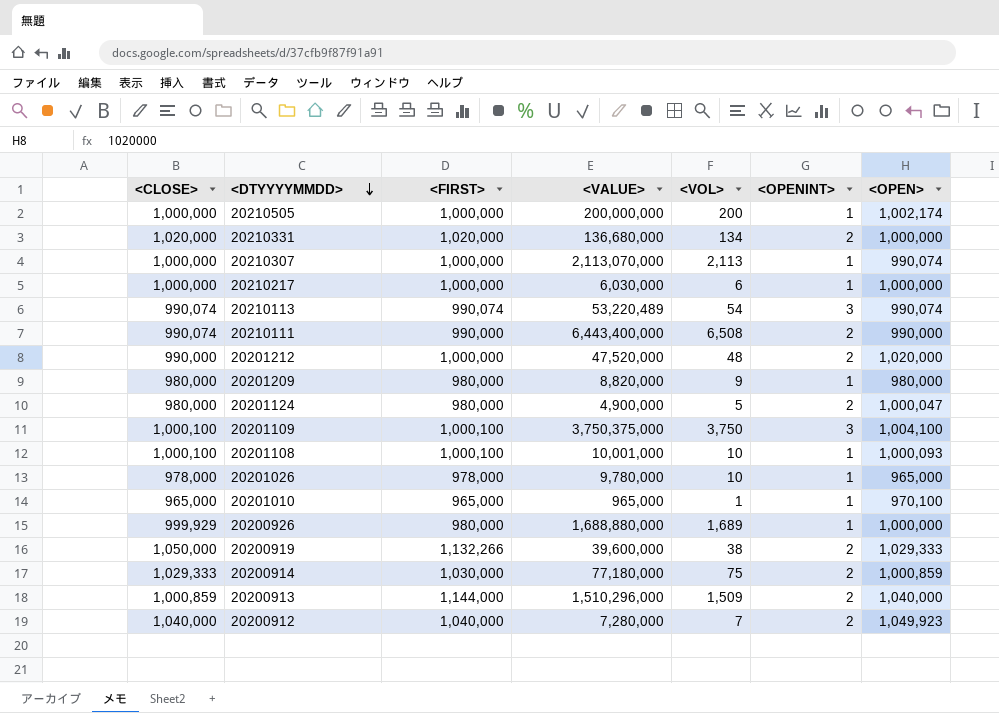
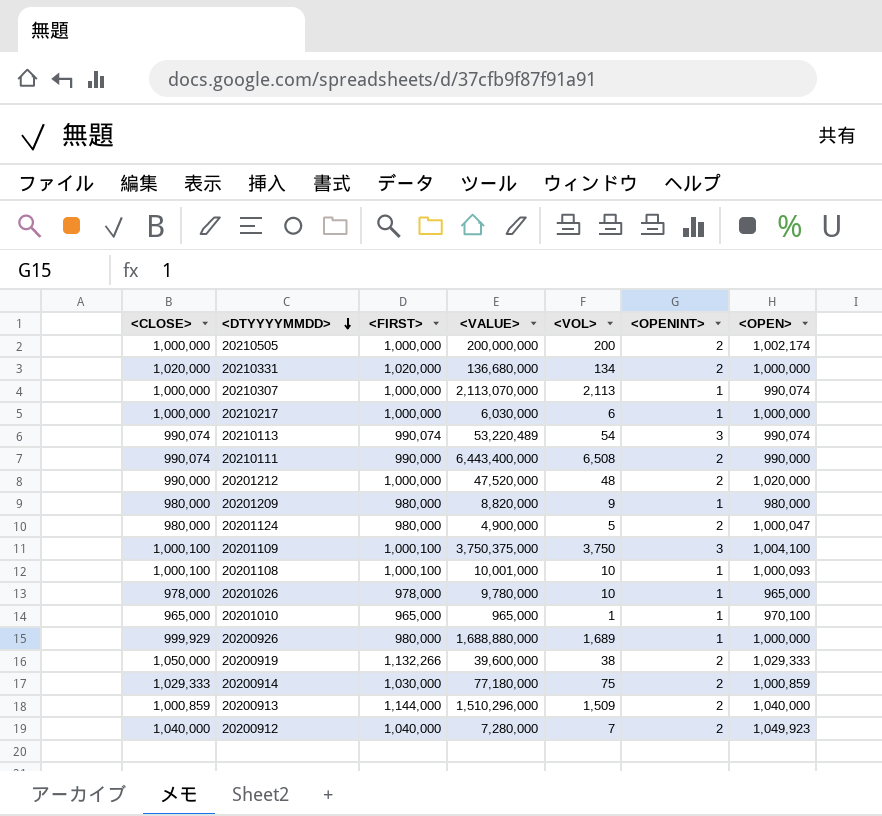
20210505 | <OPENINT>: 1 -> 2

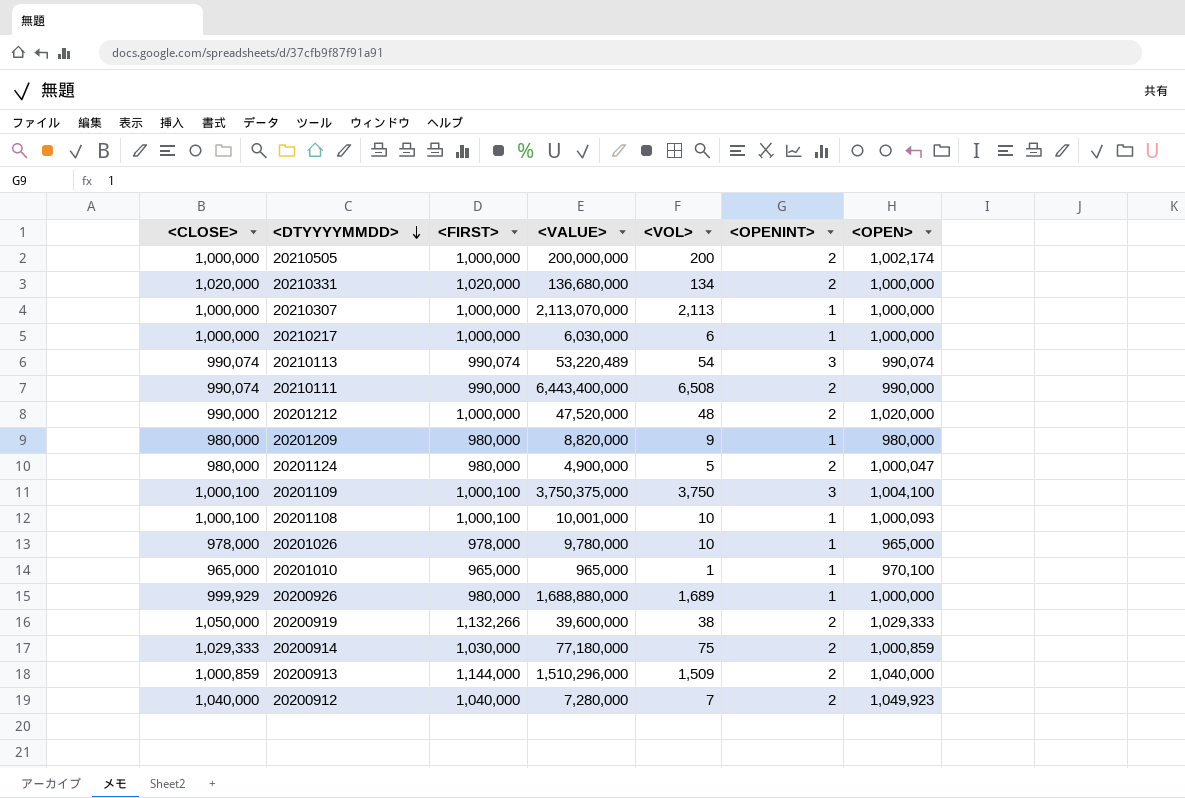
20210307 | <OPEN>: 990,074 -> 1,000,000

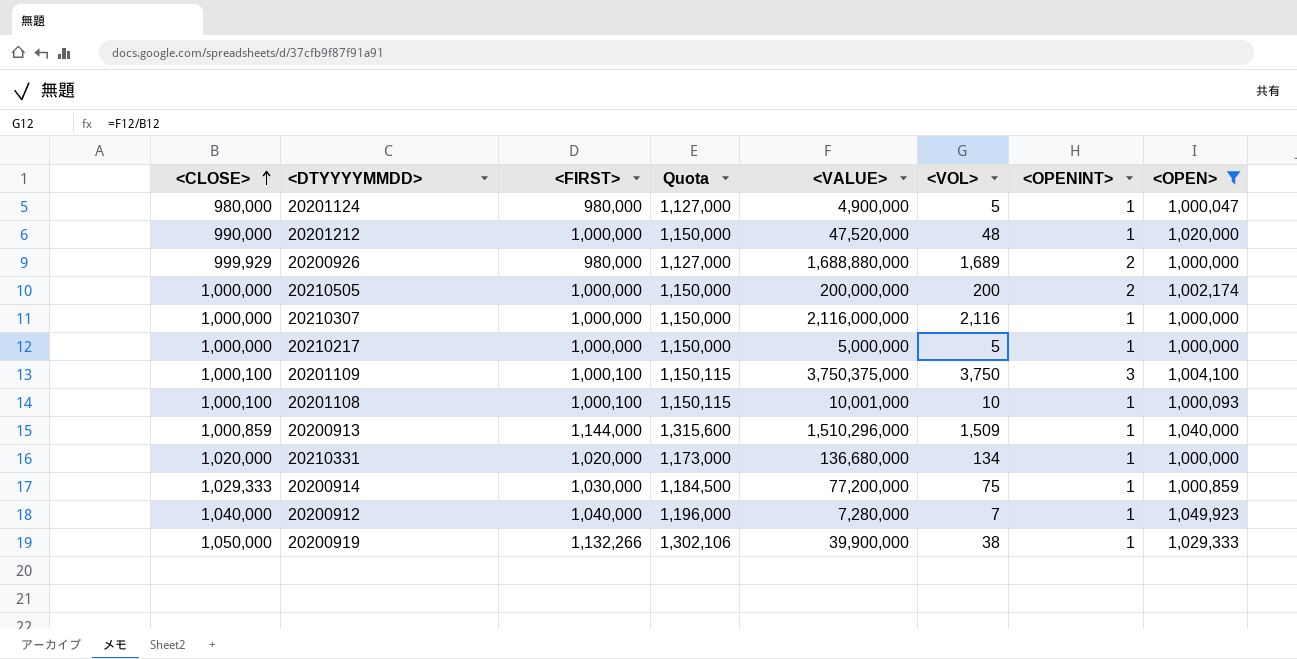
filter: none -> <OPEN> >= 1,000,000
row order: <DTYYYYMMDD> descending -> <CLOSE> ascending
column Quota | formula: none -> [<FIRST>] * 1.15
20201124 | <OPENINT>: 2 -> 1
20201212 | <OPENINT>: 2 -> 1
20200926 | <OPENINT>: 1 -> 2
20210307 | <VALUE>: 2,113,070,000 -> 2,116,000,000
20210307 | <VOL>: 2,113 -> 2,116
20210217 | <VALUE>: 6,030,000 -> 5,000,000
20210217 | <VOL>: 6 -> 5
20200913 | <OPENINT>: 2 -> 1
20210331 | <OPENINT>: 2 -> 1
20200914 | <VALUE>: 77,180,000 -> 77,200,000
20200914 | <OPENINT>: 2 -> 1
20200912 | <OPENINT>: 2 -> 1
20200919 | <VALUE>: 39,600,000 -> 39,900,000
20200919 | <OPENINT>: 2 -> 1

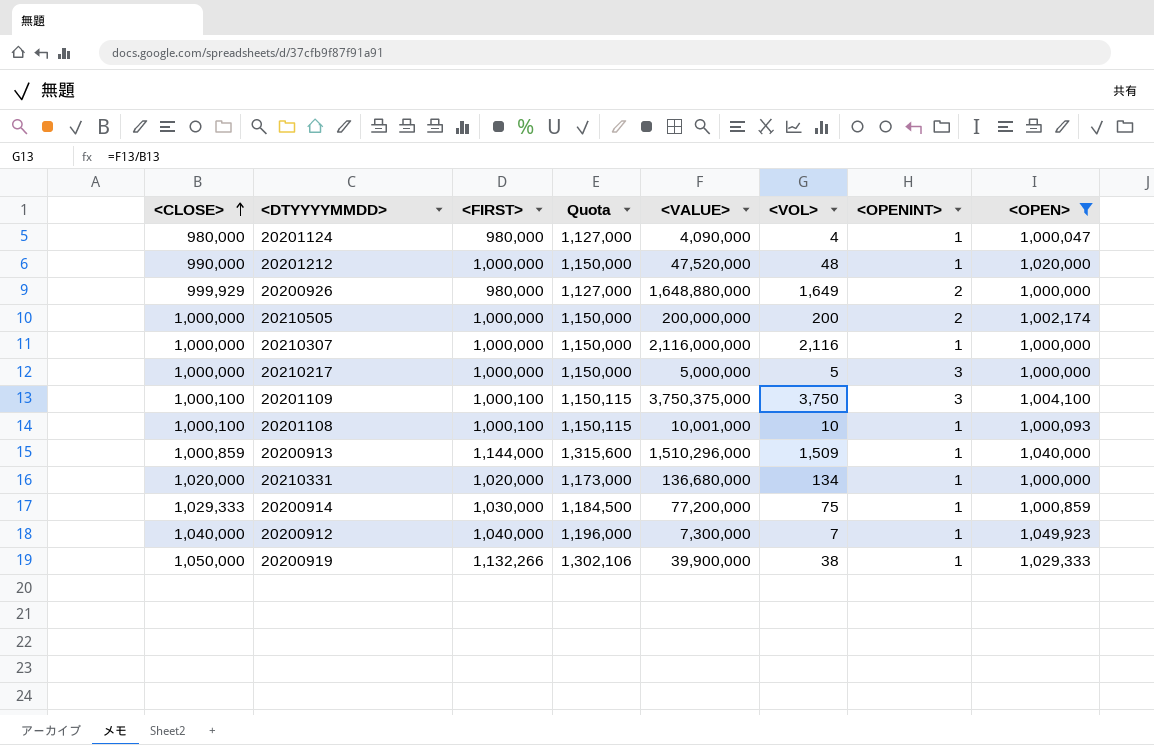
20201124 | <VALUE>: 4,900,000 -> 4,090,000
20201124 | <VOL>: 5 -> 4
20200926 | <VALUE>: 1,688,880,000 -> 1,648,880,000
20200926 | <VOL>: 1,689 -> 1,649
20210217 | <OPENINT>: 1 -> 3
20200912 | <VALUE>: 7,280,000 -> 7,300,000

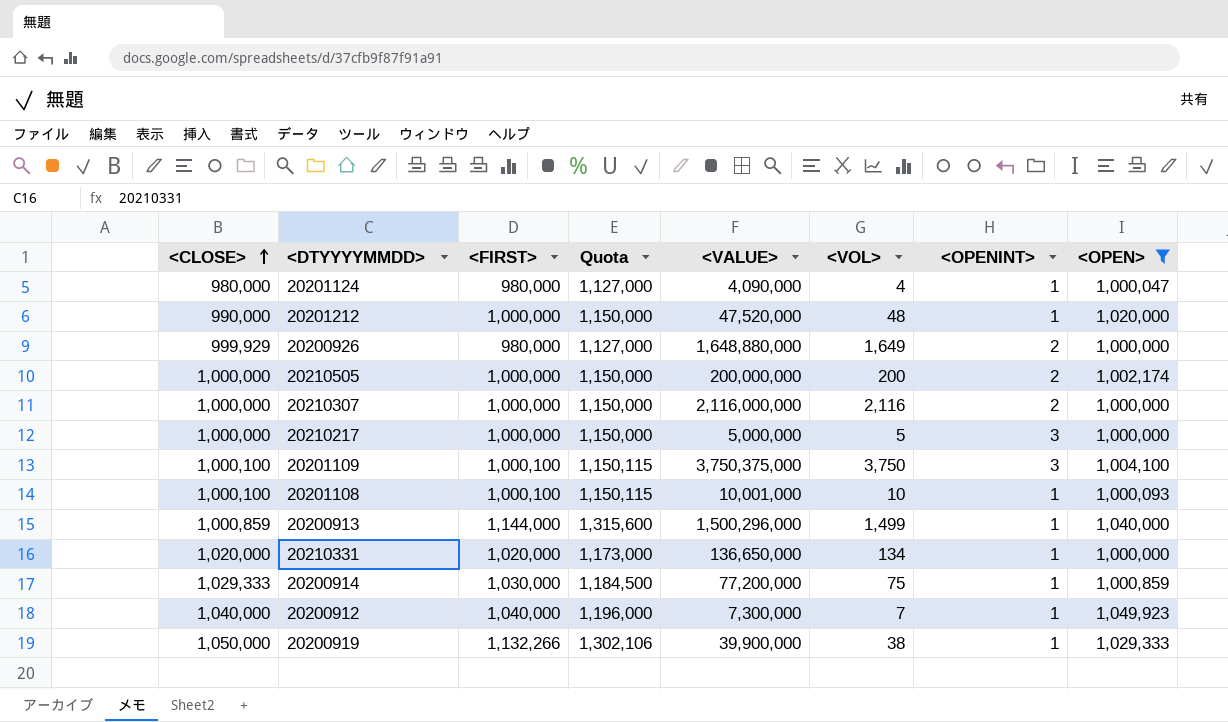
20210307 | <OPENINT>: 1 -> 2
20200913 | <VALUE>: 1,510,296,000 -> 1,500,296,000
20200913 | <VOL>: 1,509 -> 1,499
20210331 | <VALUE>: 136,680,000 -> 136,650,000

